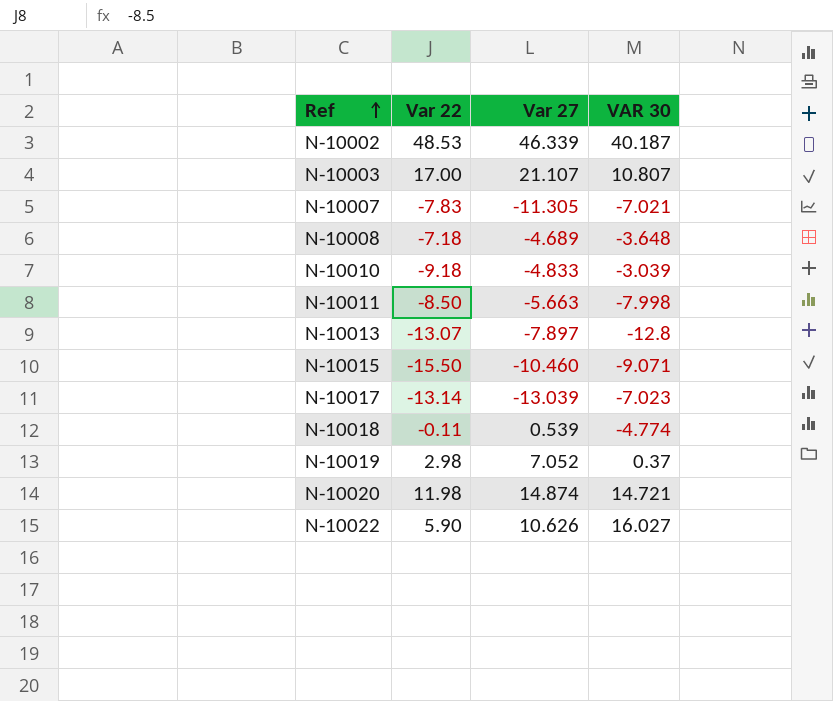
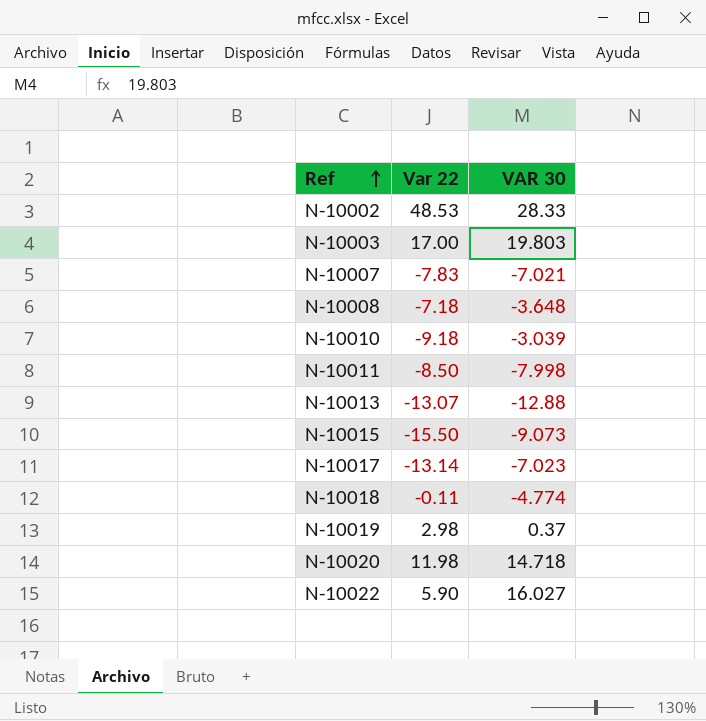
column Var 27 | position: 3 -> none
N-10002 | VAR 30: 40.187 -> 28.33
N-10003 | VAR 30: 10.807 -> 19.803
N-10013 | VAR 30: -12.8 -> -12.88
N-10015 | VAR 30: -9.071 -> -9.073
N-10020 | VAR 30: 14.721 -> 14.718

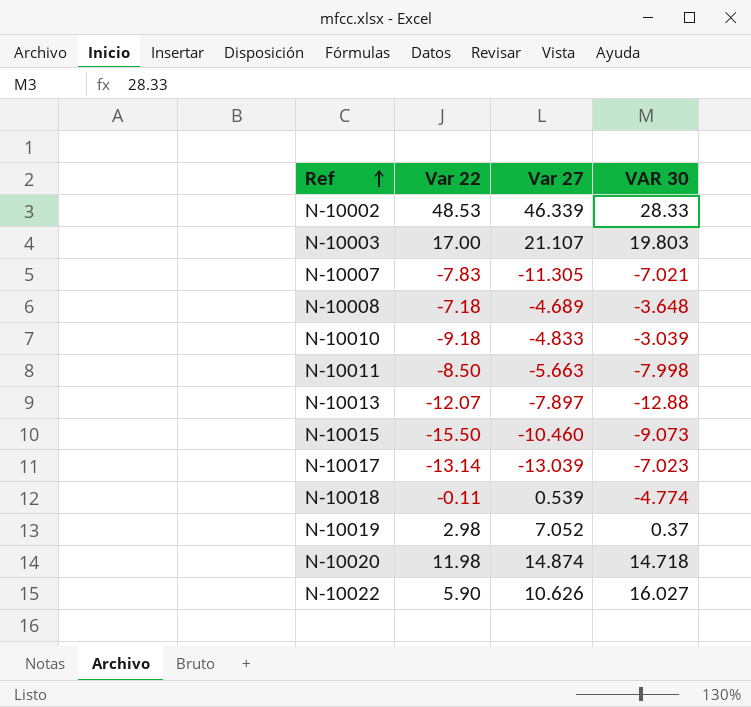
column Var 27 | position: none -> 3
N-10013 | Var 22: -13.07 -> -12.07

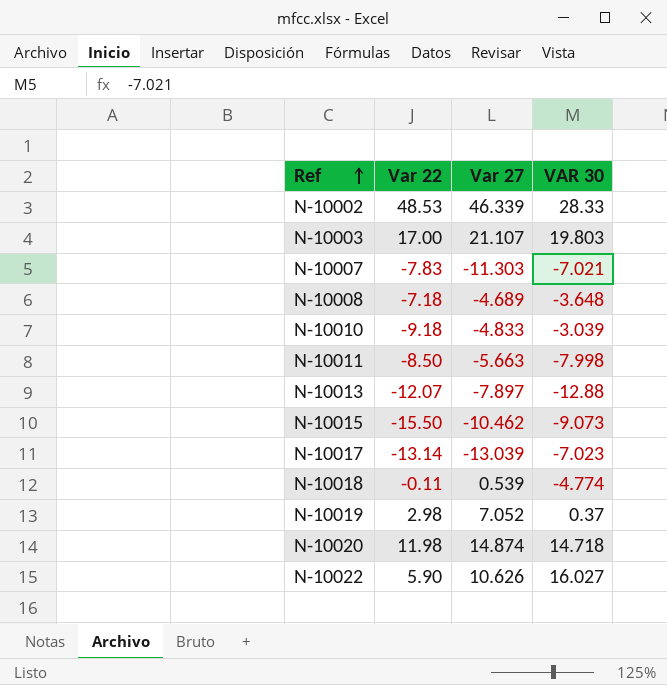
N-10007 | Var 27: -11.305 -> -11.303
N-10015 | Var 27: -10.460 -> -10.462

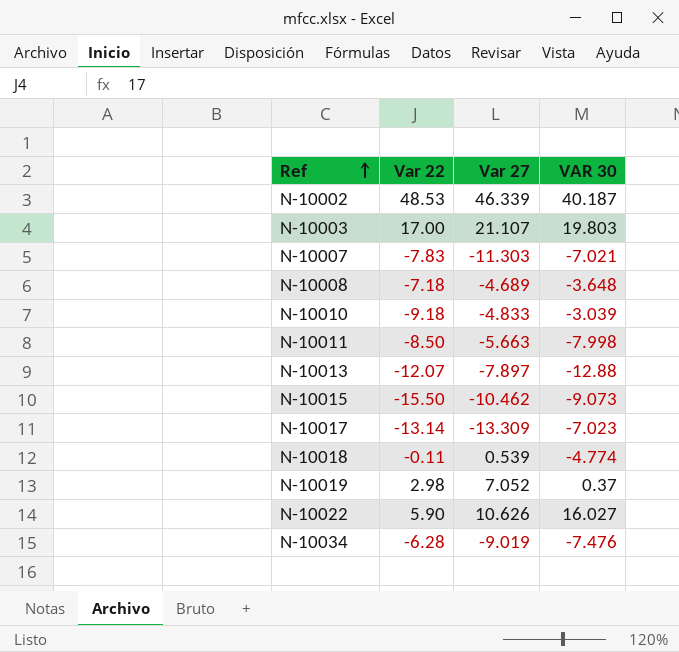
row N-10020: 11.98 | 14.874 | 14.718 -> none
N-10002 | VAR 30: 28.33 -> 40.187
N-10017 | Var 27: -13.039 -> -13.309
row N-10034: none -> -6.28 | -9.019 | -7.476

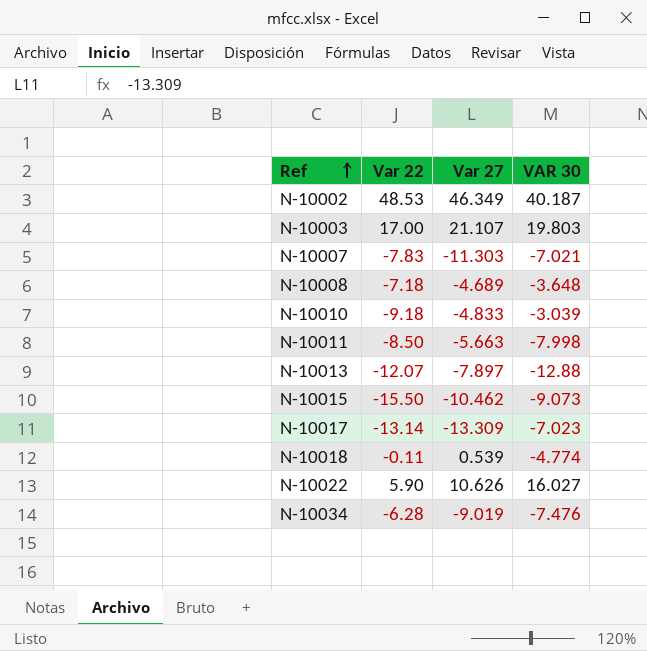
row N-10019: 2.98 | 7.052 | 0.37 -> none
N-10002 | Var 27: 46.339 -> 46.349

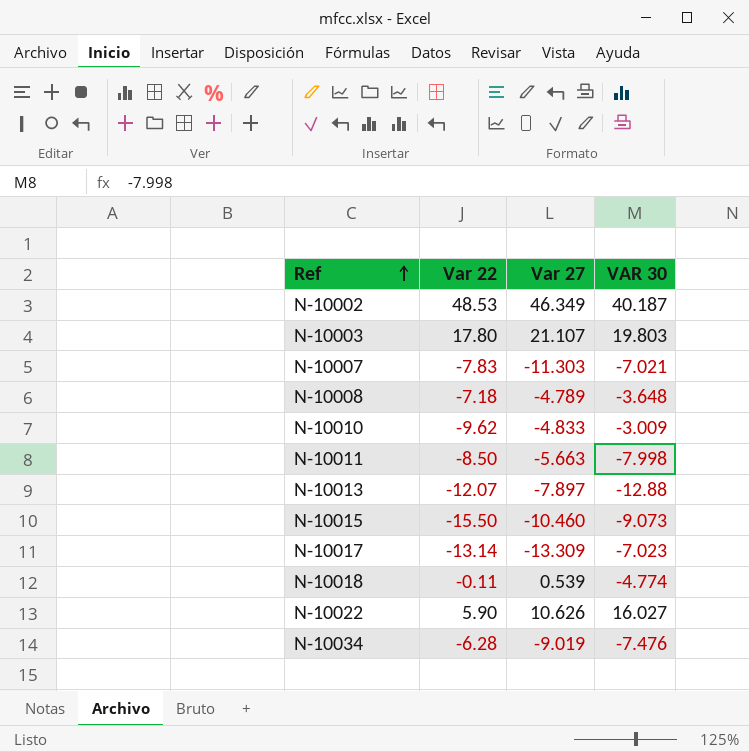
N-10003 | Var 22: 17.00 -> 17.80
N-10008 | Var 27: -4.689 -> -4.789
N-10010 | Var 22: -9.18 -> -9.62
N-10010 | VAR 30: -3.039 -> -3.009
N-10015 | Var 27: -10.462 -> -10.460

